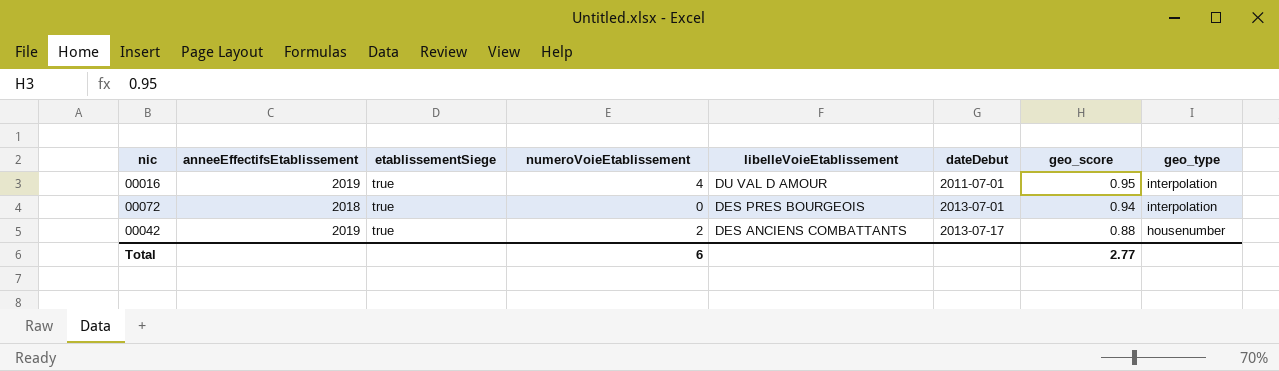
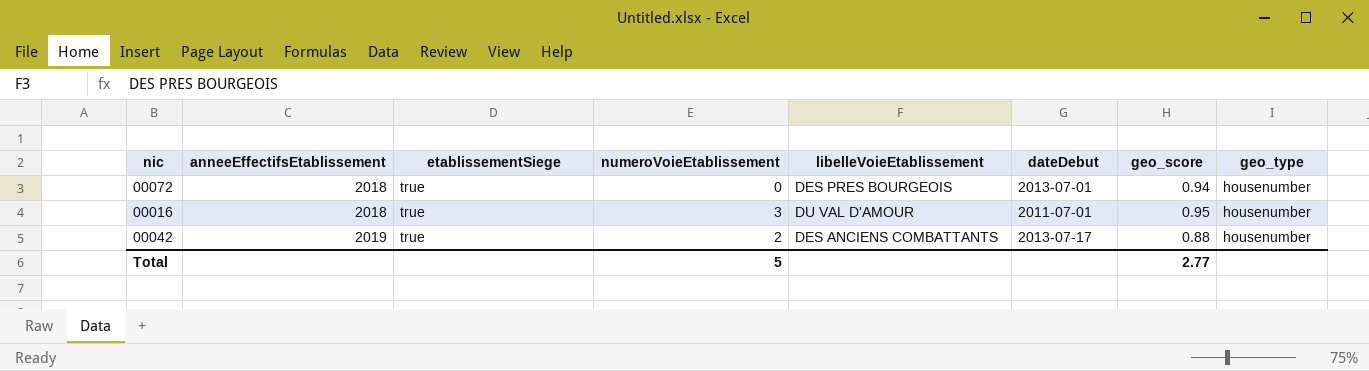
row order: libelleVoieEtablissement descending -> anneeEffectifsEtablissement ascending
00072 | geo_type: interpolation -> housenumber
00016 | anneeEffectifsEtablissement: 2019 -> 2018
00016 | numeroVoieEtablissement: 4 -> 3
00016 | libelleVoieEtablissement: DU VAL D AMOUR -> DU VAL D'AMOUR
00016 | geo_type: interpolation -> housenumber
Total | numeroVoieEtablissement: 6 -> 5

